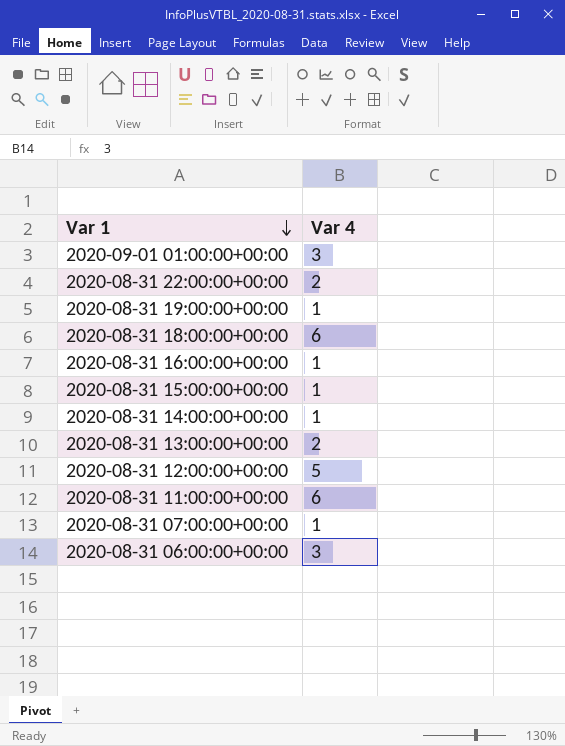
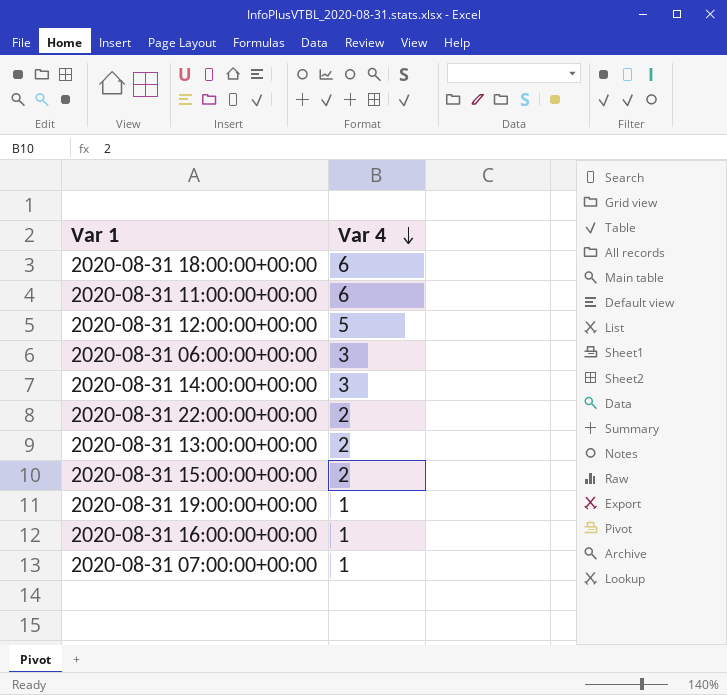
row order: Var 1 descending -> Var 4 descending
row 2020-09-01 01:00:00+00:00: 3 -> none
2020-08-31 14:00:00+00:00 | Var 4: 1 -> 3
2020-08-31 15:00:00+00:00 | Var 4: 1 -> 2

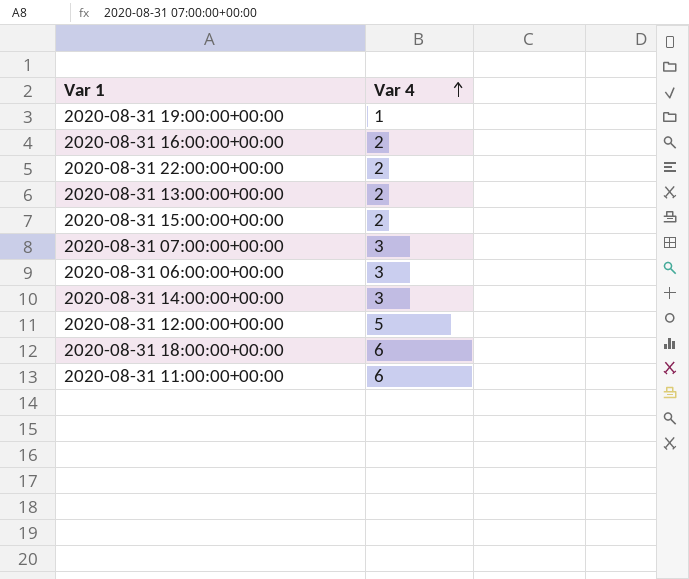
row order: Var 4 descending -> Var 4 ascending
2020-08-31 16:00:00+00:00 | Var 4: 1 -> 2
2020-08-31 07:00:00+00:00 | Var 4: 1 -> 3

